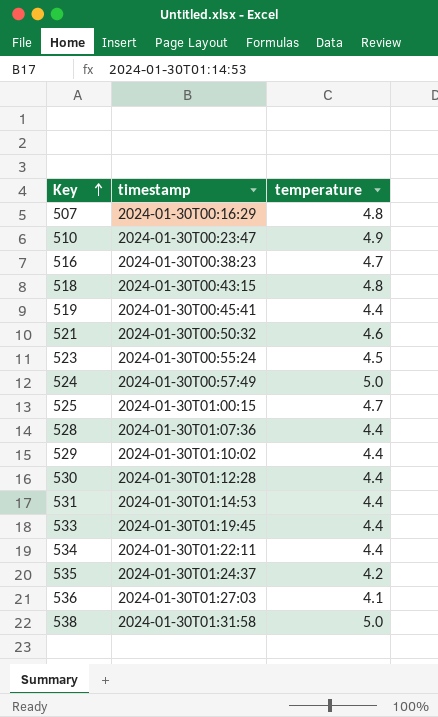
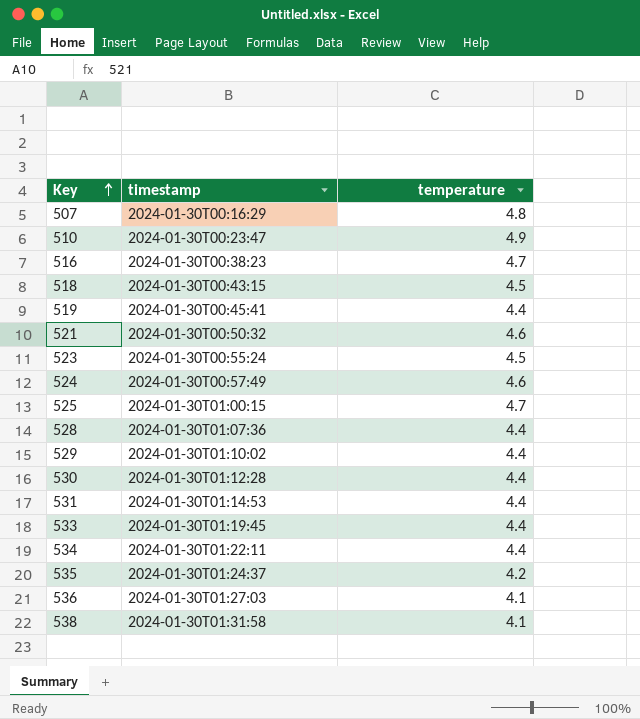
518 | temperature: 4.8 -> 4.5
524 | temperature: 5.0 -> 4.6
538 | temperature: 5.0 -> 4.1

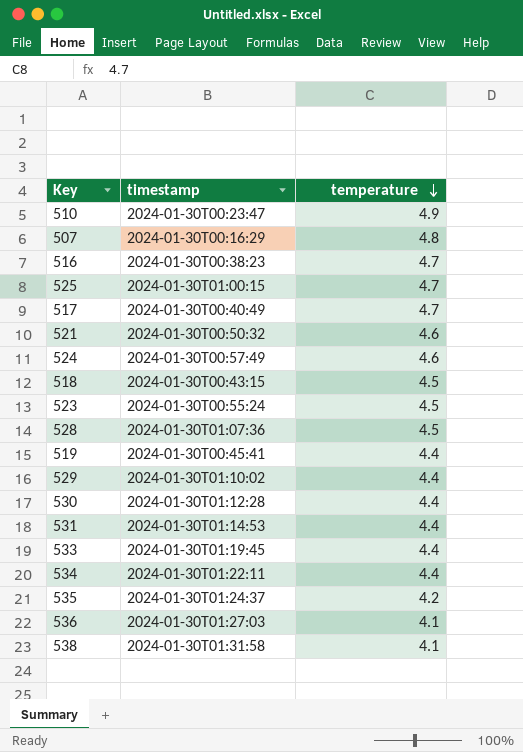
row order: Key ascending -> temperature descending
row 517: none -> 2024-01-30T00:40:49 | 4.7
528 | temperature: 4.4 -> 4.5

